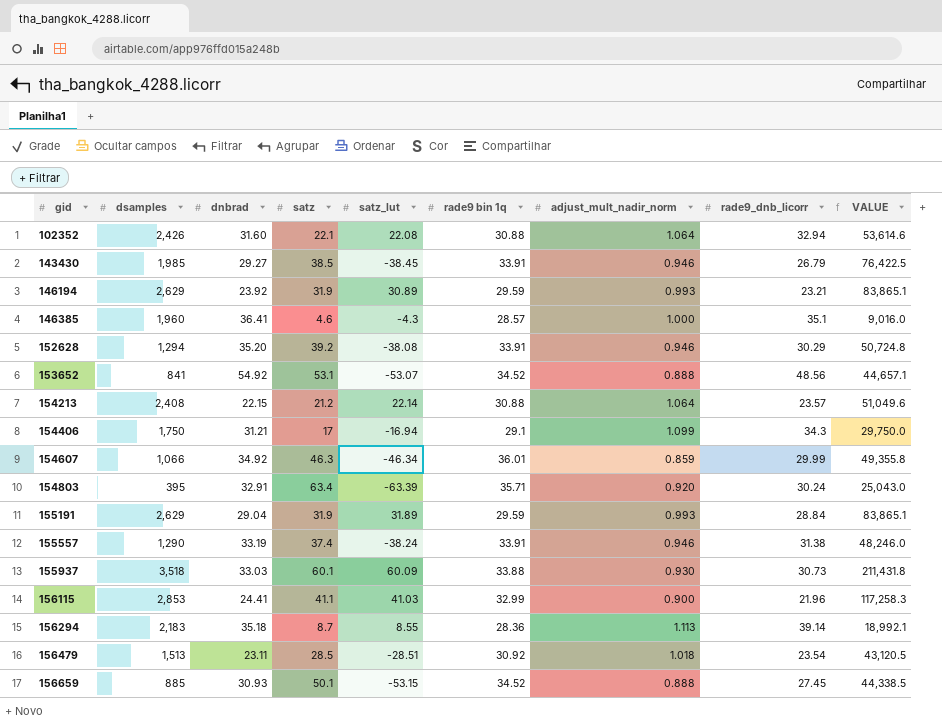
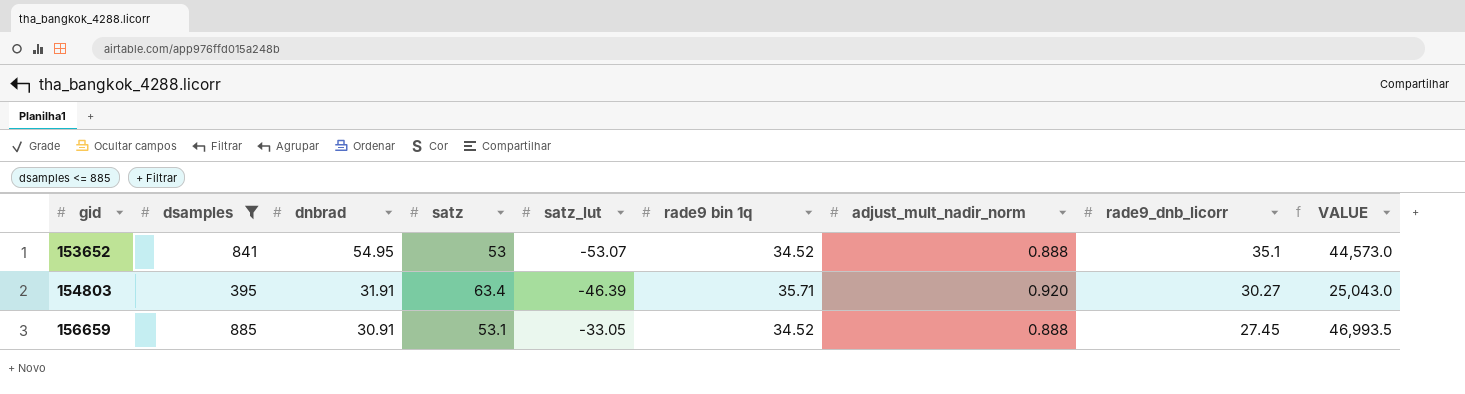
filter: none -> dsamples <= 885
153652 | dnbrad: 54.92 -> 54.95
153652 | satz: 53.1 -> 53
153652 | rade9_dnb_licorr: 48.56 -> 35.1
153652 | VALUE: 44,657.1 -> 44,573.0
154803 | dnbrad: 32.91 -> 31.91
154803 | satz_lut: -63.39 -> -46.39
154803 | rade9_dnb_licorr: 30.24 -> 30.27
156659 | dnbrad: 30.93 -> 30.91
156659 | satz: 50.1 -> 53.1
156659 | satz_lut: -53.15 -> -33.05
156659 | VALUE: 44,338.5 -> 46,993.5

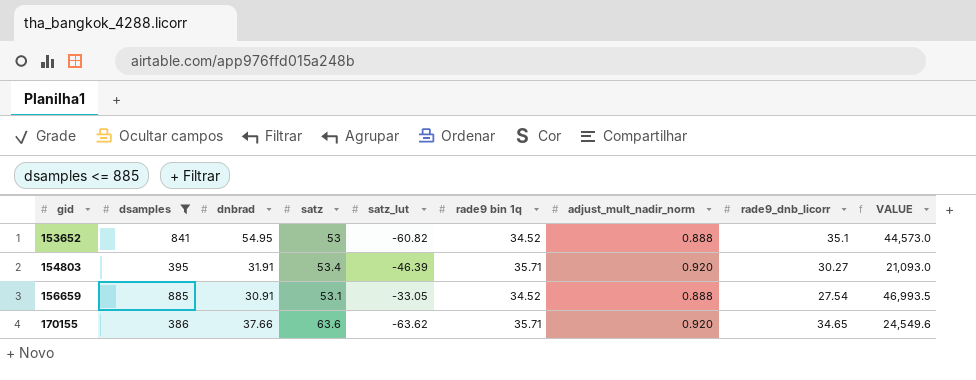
153652 | satz_lut: -53.07 -> -60.82
154803 | satz: 63.4 -> 53.4
154803 | VALUE: 25,043.0 -> 21,093.0
156659 | rade9_dnb_licorr: 27.45 -> 27.54
row 170155: none -> 386 | 37.66 | 63.6 | -63.62 | 35.71 | 0.920 | 34.65 | 24,549.6

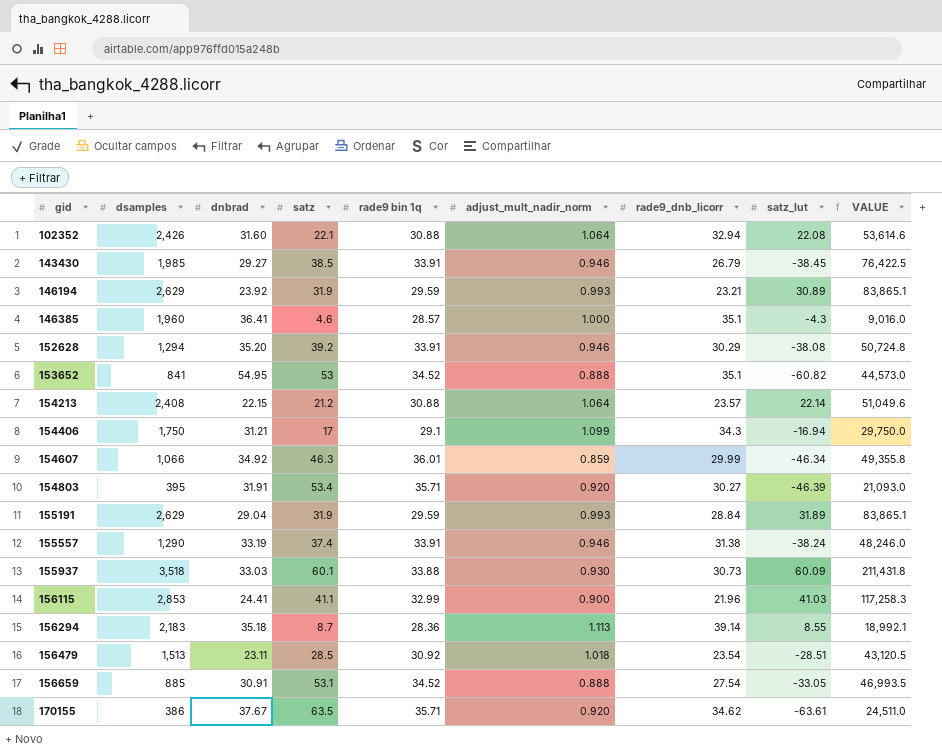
filter: dsamples <= 885 -> none
column satz_lut | position: 5 -> 8
170155 | dnbrad: 37.66 -> 37.67
170155 | satz: 63.6 -> 63.5
170155 | rade9_dnb_licorr: 34.65 -> 34.62
170155 | satz_lut: -63.62 -> -63.61
170155 | VALUE: 24,549.6 -> 24,511.0

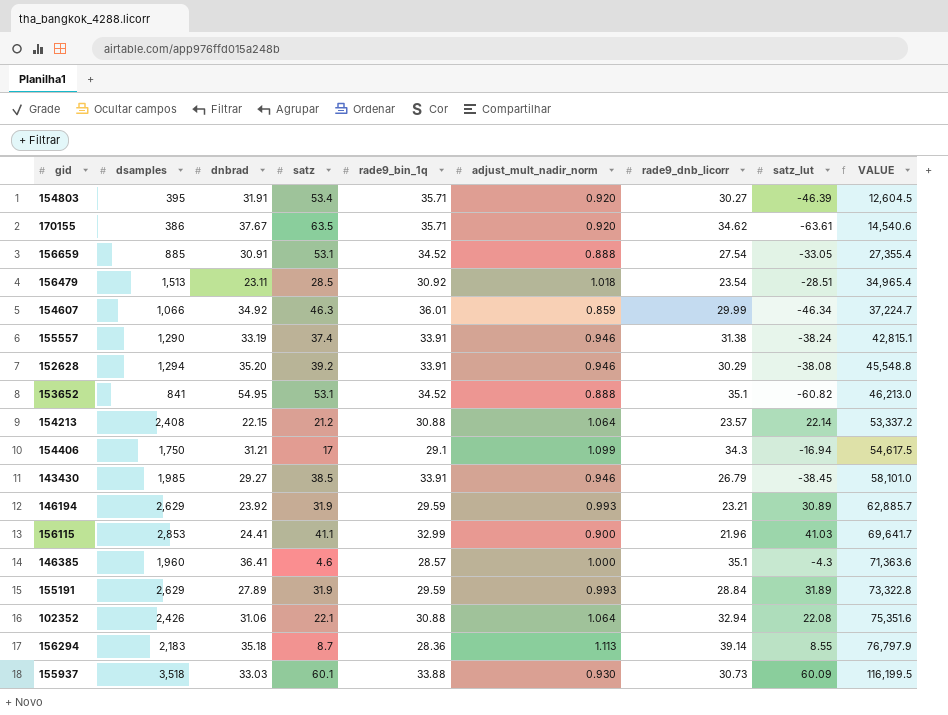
row order: gid ascending -> VALUE ascending
column name: rade9 bin 1q -> rade9_bin_1q
column VALUE | formula: [dsamples] * [satz] -> [dsamples] * [dnbrad]
153652 | satz: 53 -> 53.1
155191 | dnbrad: 29.04 -> 27.89
102352 | dnbrad: 31.60 -> 31.06

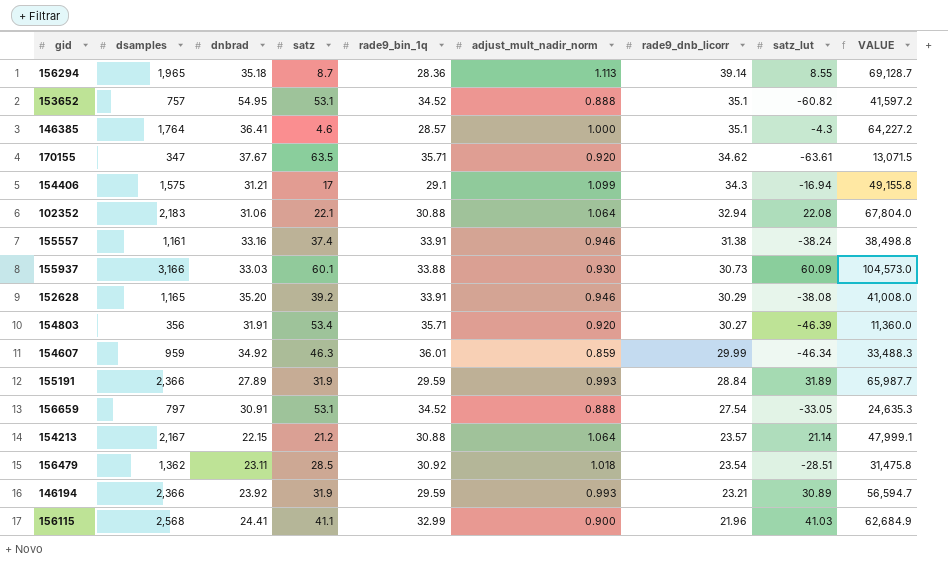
row order: VALUE ascending -> rade9_dnb_licorr descending
row 143430: 1,985 | 29.27 | 38.5 | 33.91 | 0.946 | 26.79 | -38.45 | 58,101.0 -> none
156294 | dsamples: 2,183 -> 1,965
156294 | VALUE: 76,797.9 -> 69,128.7
153652 | dsamples: 841 -> 757
153652 | VALUE: 46,213.0 -> 41,597.2
146385 | dsamples: 1,960 -> 1,764
146385 | VALUE: 71,363.6 -> 64,227.2
170155 | dsamples: 386 -> 347
170155 | VALUE: 14,540.6 -> 13,071.5
154406 | dsamples: 1,750 -> 1,575
154406 | VALUE: 54,617.5 -> 49,155.8
102352 | dsamples: 2,426 -> 2,183
102352 | VALUE: 75,351.6 -> 67,804.0
155557 | dsamples: 1,290 -> 1,161
155557 | dnbrad: 33.19 -> 33.16
155557 | VALUE: 42,815.1 -> 38,498.8
155937 | dsamples: 3,518 -> 3,166
155937 | VALUE: 116,199.5 -> 104,573.0
152628 | dsamples: 1,294 -> 1,165
152628 | VALUE: 45,548.8 -> 41,008.0
154803 | dsamples: 395 -> 356
154803 | VALUE: 12,604.5 -> 11,360.0
154607 | dsamples: 1,066 -> 959
154607 | VALUE: 37,224.7 -> 33,488.3
155191 | dsamples: 2,629 -> 2,366
155191 | VALUE: 73,322.8 -> 65,987.7
156659 | dsamples: 885 -> 797
156659 | VALUE: 27,355.4 -> 24,635.3
154213 | dsamples: 2,408 -> 2,167
154213 | satz_lut: 22.14 -> 21.14
154213 | VALUE: 53,337.2 -> 47,999.1
156479 | dsamples: 1,513 -> 1,362
156479 | VALUE: 34,965.4 -> 31,475.8
146194 | dsamples: 2,629 -> 2,366
146194 | VALUE: 62,885.7 -> 56,594.7
156115 | dsamples: 2,853 -> 2,568
156115 | VALUE: 69,641.7 -> 62,684.9

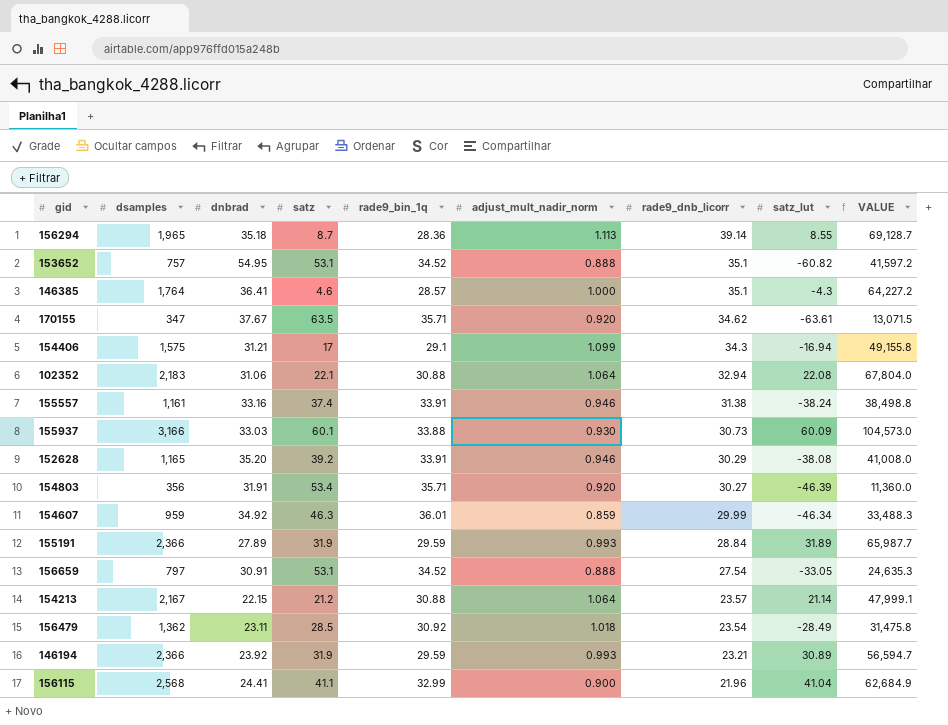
156479 | satz_lut: -28.51 -> -28.49
156115 | satz_lut: 41.03 -> 41.04

